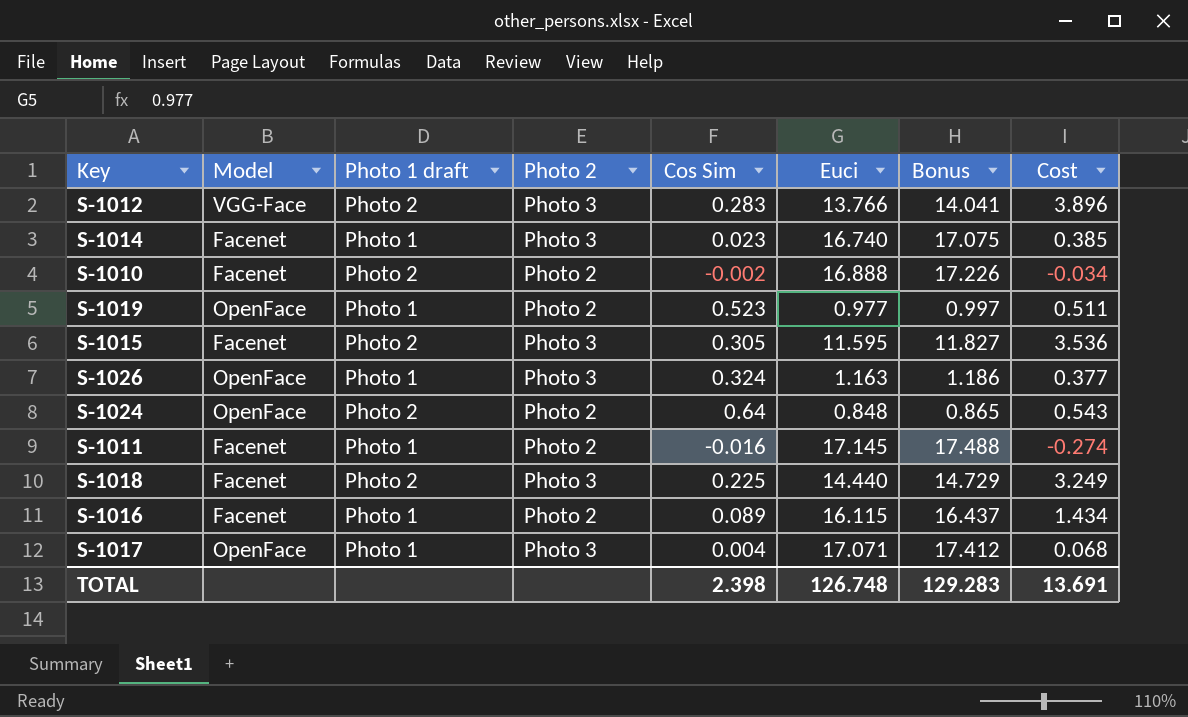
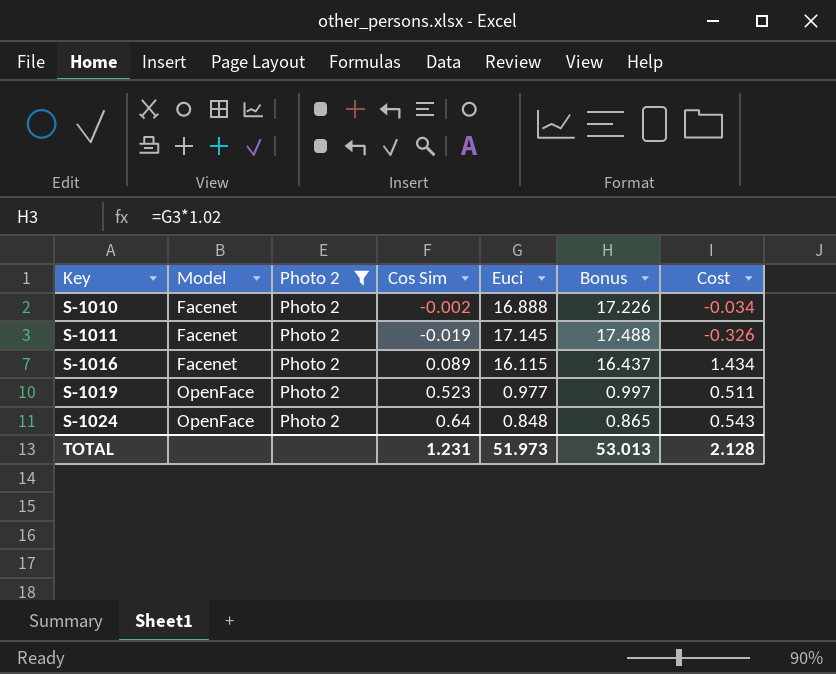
filter: none -> Photo 2 = Photo 2
row order: none -> Key ascending
column Photo 1 draft | position: 3 -> none
S-1011 | Cos Sim: -0.016 -> -0.019
S-1011 | Cost: -0.274 -> -0.326
TOTAL | Cos Sim: 2.398 -> 1.231
TOTAL | Euci: 126.748 -> 51.973
TOTAL | Bonus: 129.283 -> 53.013
TOTAL | Cost: 13.691 -> 2.128

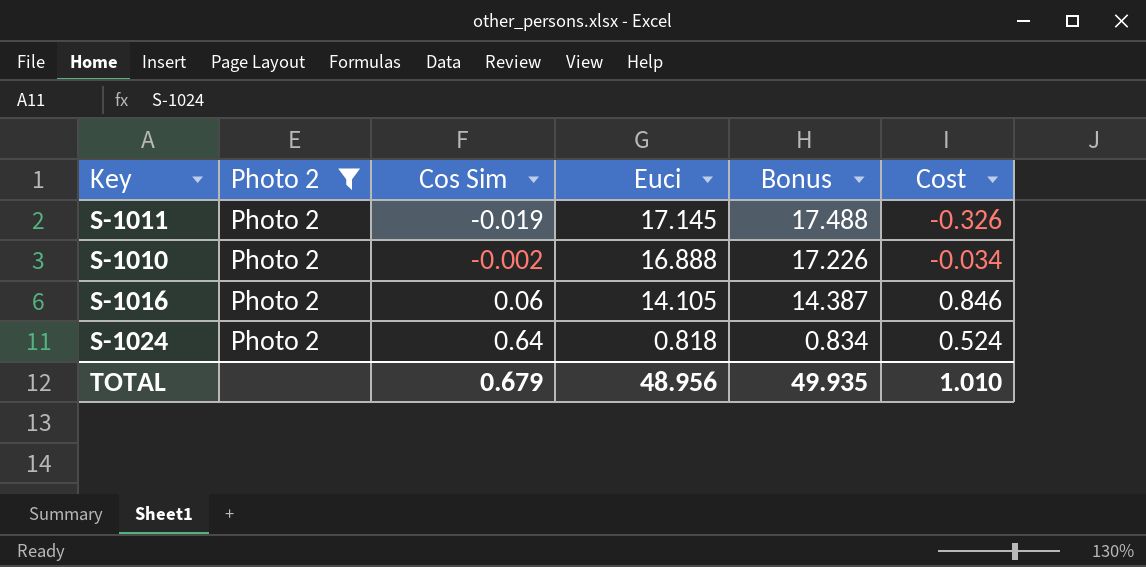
row order: Key ascending -> Cos Sim ascending
column Model | position: 2 -> none
row S-1019: OpenFace | Photo 2 | 0.523 | 0.977 | 0.997 | 0.511 -> none
S-1016 | Cos Sim: 0.089 -> 0.06
S-1016 | Euci: 16.115 -> 14.105
S-1016 | Bonus: 16.437 -> 14.387
S-1016 | Cost: 1.434 -> 0.846
S-1024 | Euci: 0.848 -> 0.818
S-1024 | Bonus: 0.865 -> 0.834
S-1024 | Cost: 0.543 -> 0.524
TOTAL | Cos Sim: 1.231 -> 0.679
TOTAL | Euci: 51.973 -> 48.956
TOTAL | Bonus: 53.013 -> 49.935
TOTAL | Cost: 2.128 -> 1.010

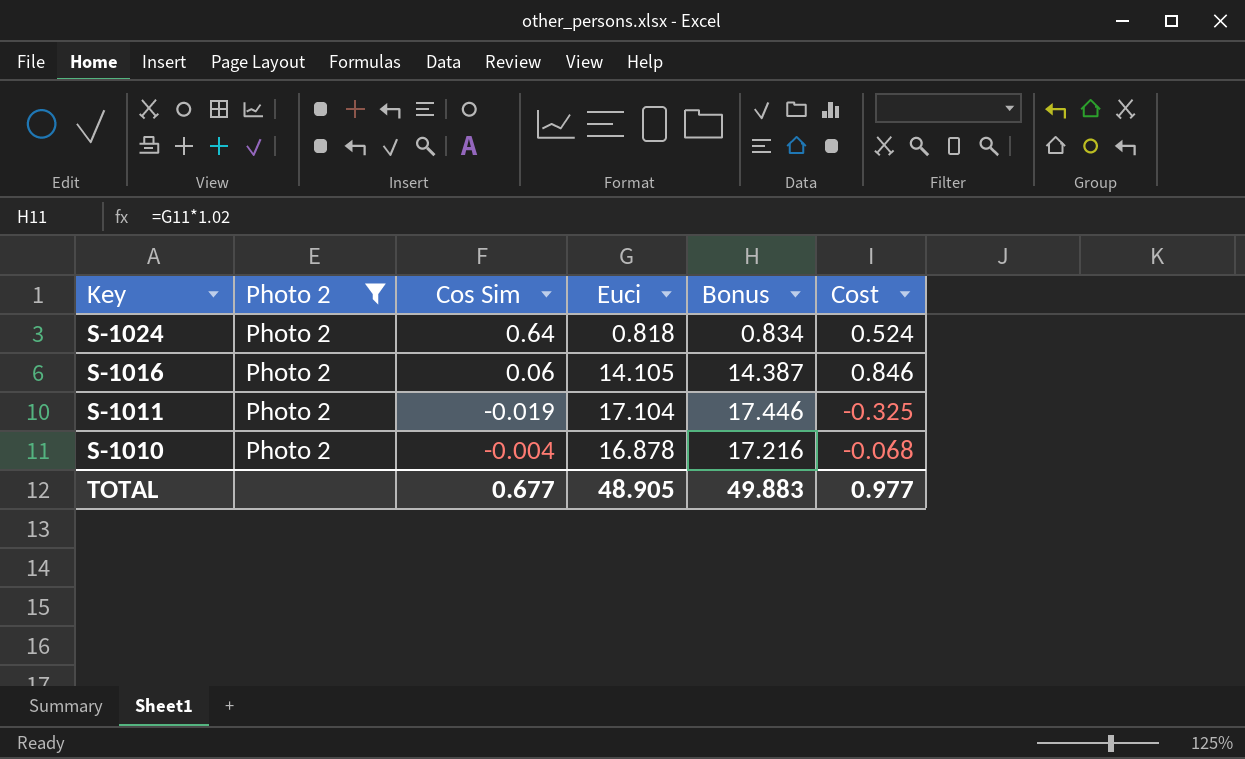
row order: Cos Sim ascending -> Key descending
S-1011 | Euci: 17.145 -> 17.104
S-1011 | Bonus: 17.488 -> 17.446
S-1011 | Cost: -0.326 -> -0.325
S-1010 | Cos Sim: -0.002 -> -0.004
S-1010 | Euci: 16.888 -> 16.878
S-1010 | Bonus: 17.226 -> 17.216
S-1010 | Cost: -0.034 -> -0.068
TOTAL | Cos Sim: 0.679 -> 0.677
TOTAL | Euci: 48.956 -> 48.905
TOTAL | Bonus: 49.935 -> 49.883
TOTAL | Cost: 1.010 -> 0.977

